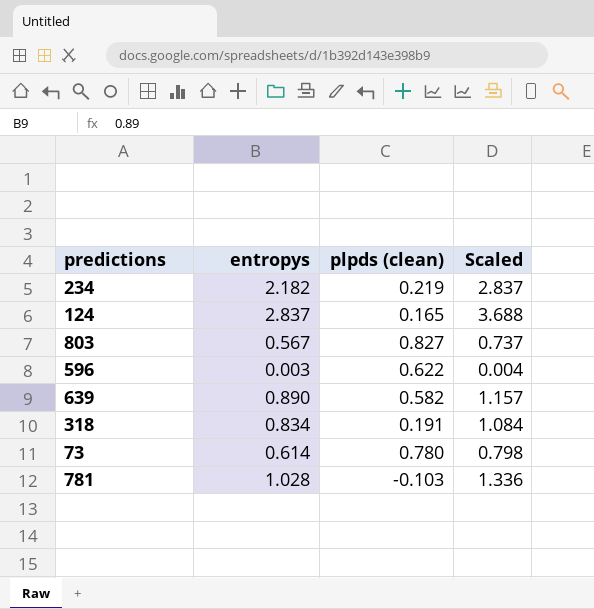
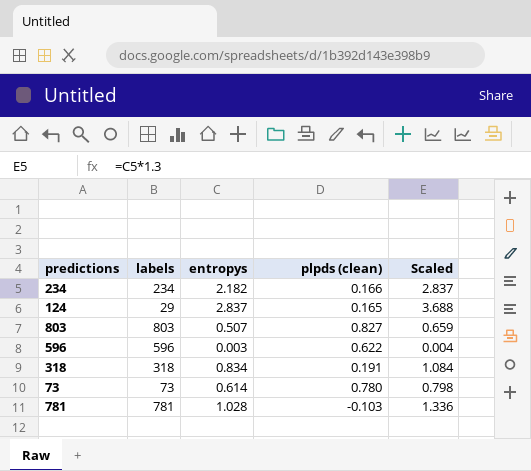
column labels | position: none -> 2
row 639: 0.890 | 0.582 | 1.157 -> none
234 | plpds (clean): 0.219 -> 0.166
803 | entropys: 0.567 -> 0.507
803 | Scaled: 0.737 -> 0.659

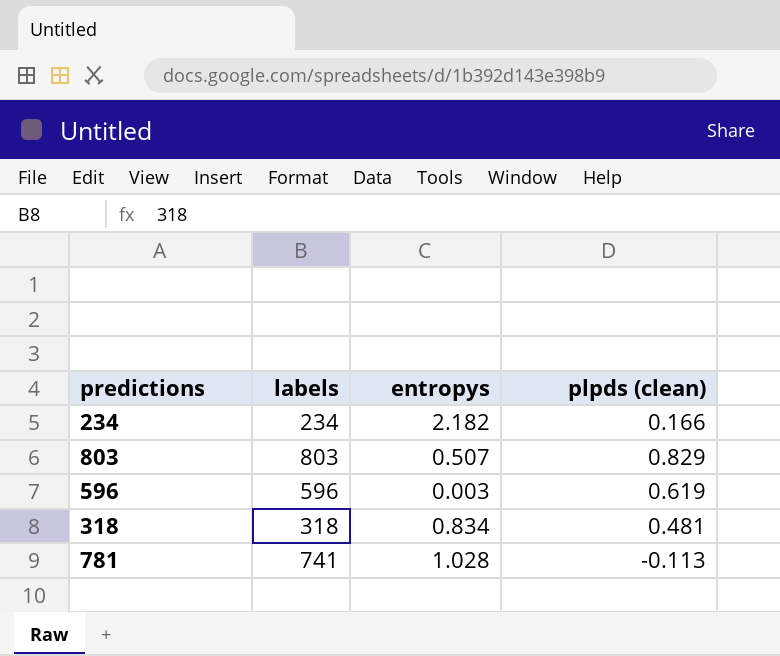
column Scaled | formula: [entropys] * 1.3 -> none
row 124: 29 | 2.837 | 0.165 | 3.688 -> none
row 73: 73 | 0.614 | 0.780 | 0.798 -> none
803 | plpds (clean): 0.827 -> 0.829
596 | plpds (clean): 0.622 -> 0.619
318 | plpds (clean): 0.191 -> 0.481
781 | labels: 781 -> 741
781 | plpds (clean): -0.103 -> -0.113

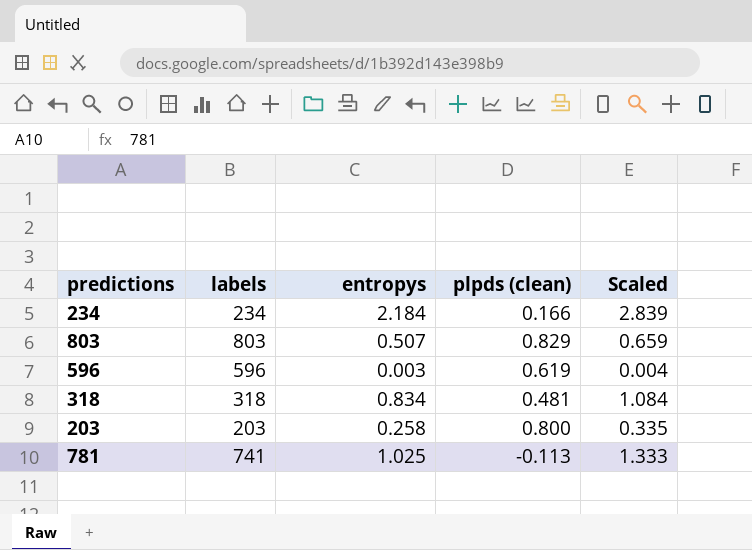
column Scaled | formula: none -> [entropys] * 1.3
234 | entropys: 2.182 -> 2.184
row 203: none -> 203 | 0.258 | 0.800 | 0.335
781 | entropys: 1.028 -> 1.025

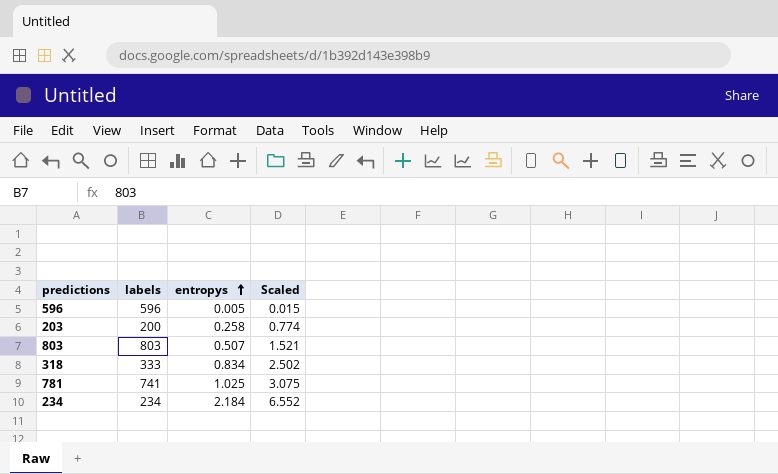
row order: none -> entropys ascending
column plpds (clean) | position: 4 -> none
column Scaled | formula: [entropys] * 1.3 -> [entropys] * 3
596 | entropys: 0.003 -> 0.005
203 | labels: 203 -> 200
318 | labels: 318 -> 333

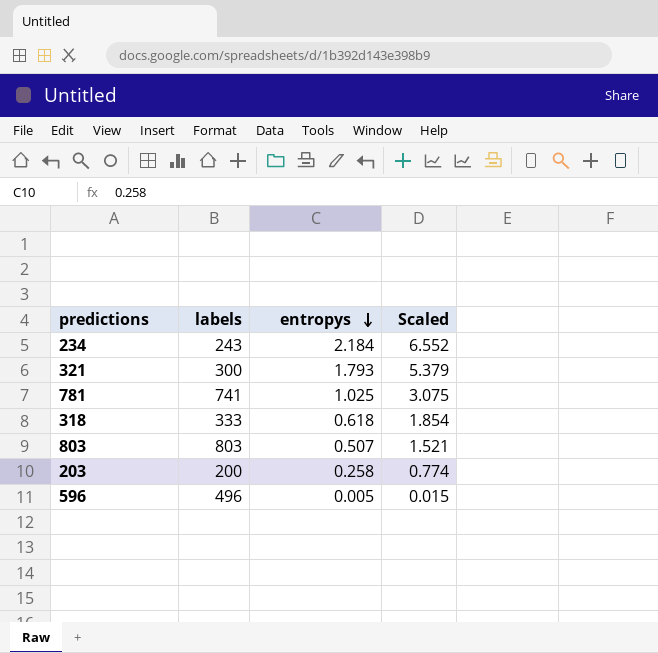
row order: entropys ascending -> entropys descending
234 | labels: 234 -> 243
row 321: none -> 300 | 1.793 | 5.379
318 | entropys: 0.834 -> 0.618
318 | Scaled: 2.502 -> 1.854
596 | labels: 596 -> 496

